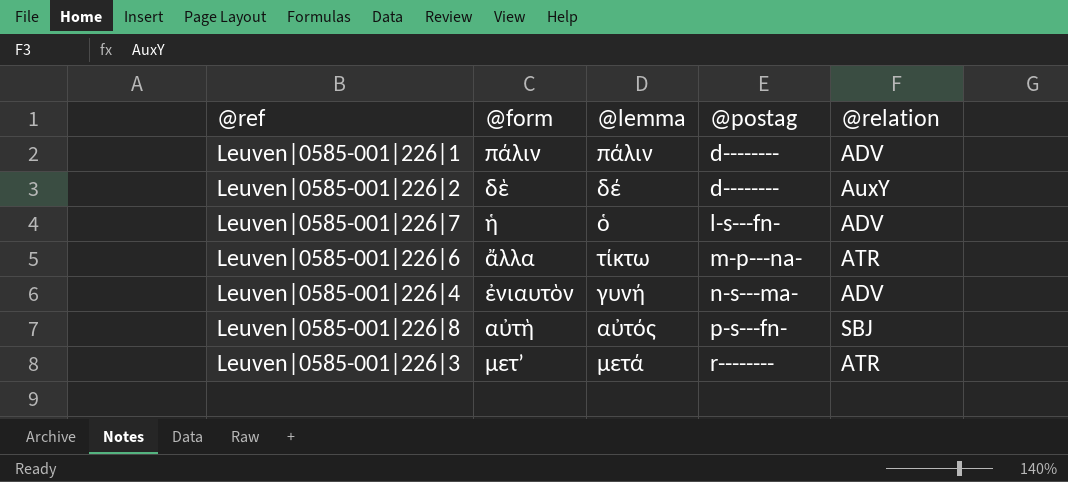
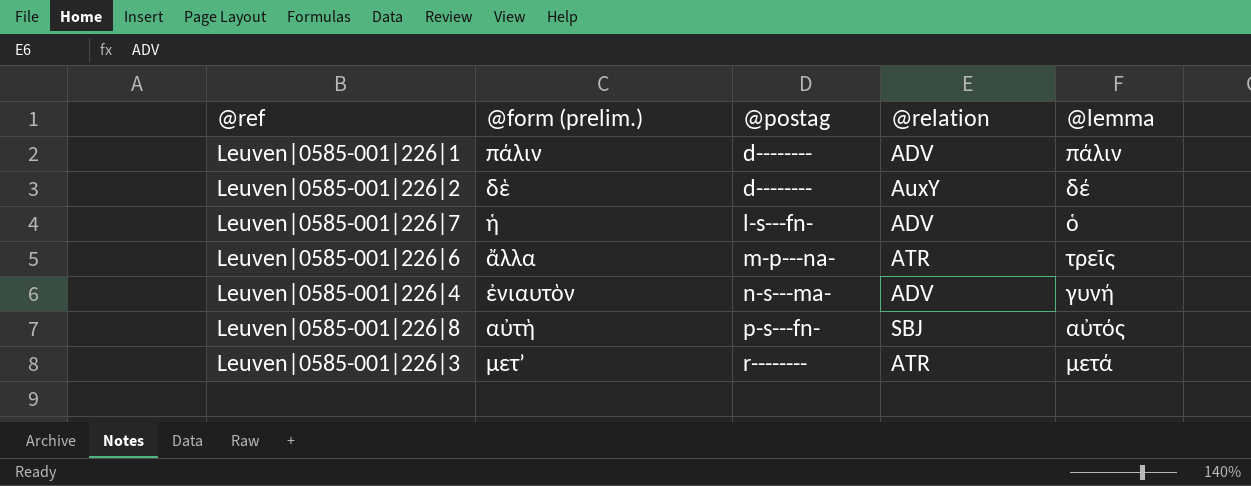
column name: @form -> @form (prelim.)
column @lemma | position: 3 -> 5
Leuven|0585-001|226|6 | @lemma: τίκτω -> τρεῖς

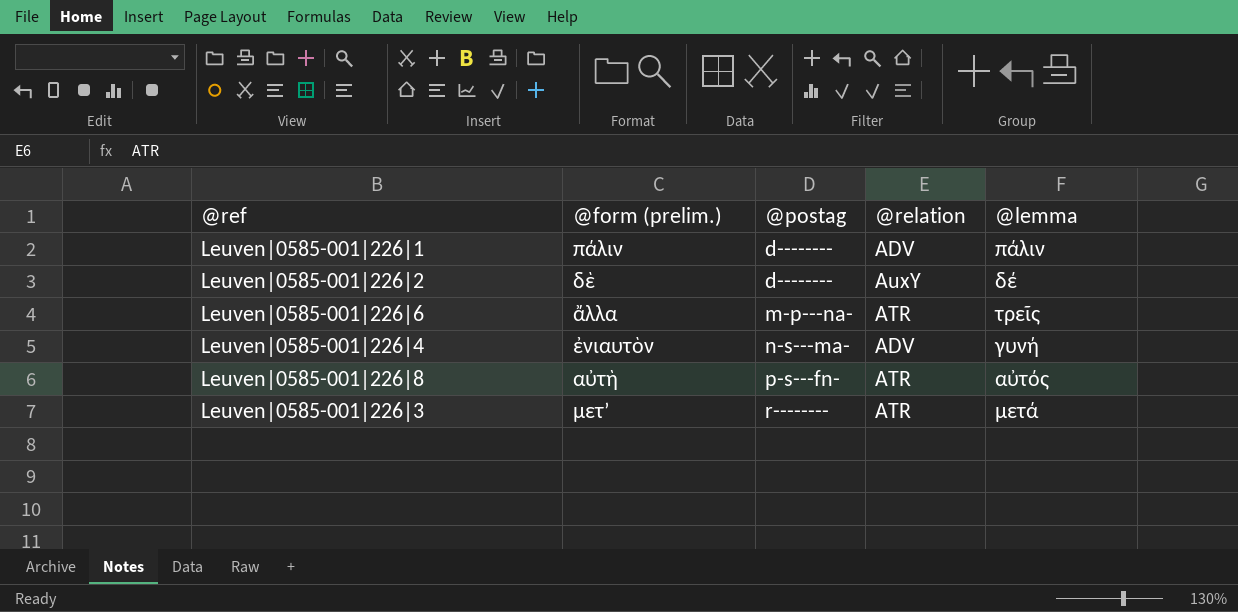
row Leuven|0585-001|226|7: ἡ | l-s---fn- | ADV | ὁ -> none
Leuven|0585-001|226|8 | @relation: SBJ -> ATR

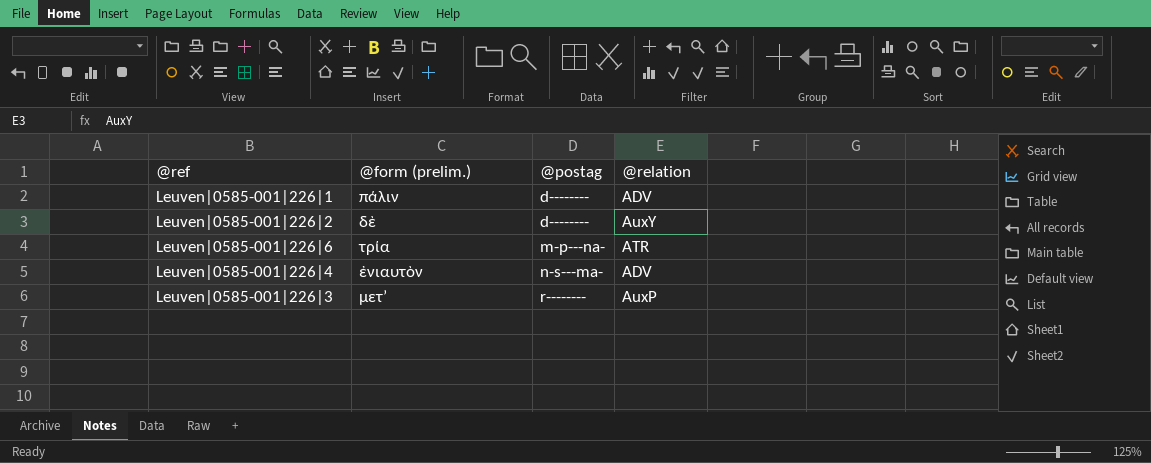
column @lemma | position: 5 -> none
row Leuven|0585-001|226|8: αὐτὴ | p-s---fn- | ATR | αὐτός -> none
Leuven|0585-001|226|6 | @form (prelim.): ἄλλα -> τρία
Leuven|0585-001|226|3 | @relation: ATR -> AuxP

